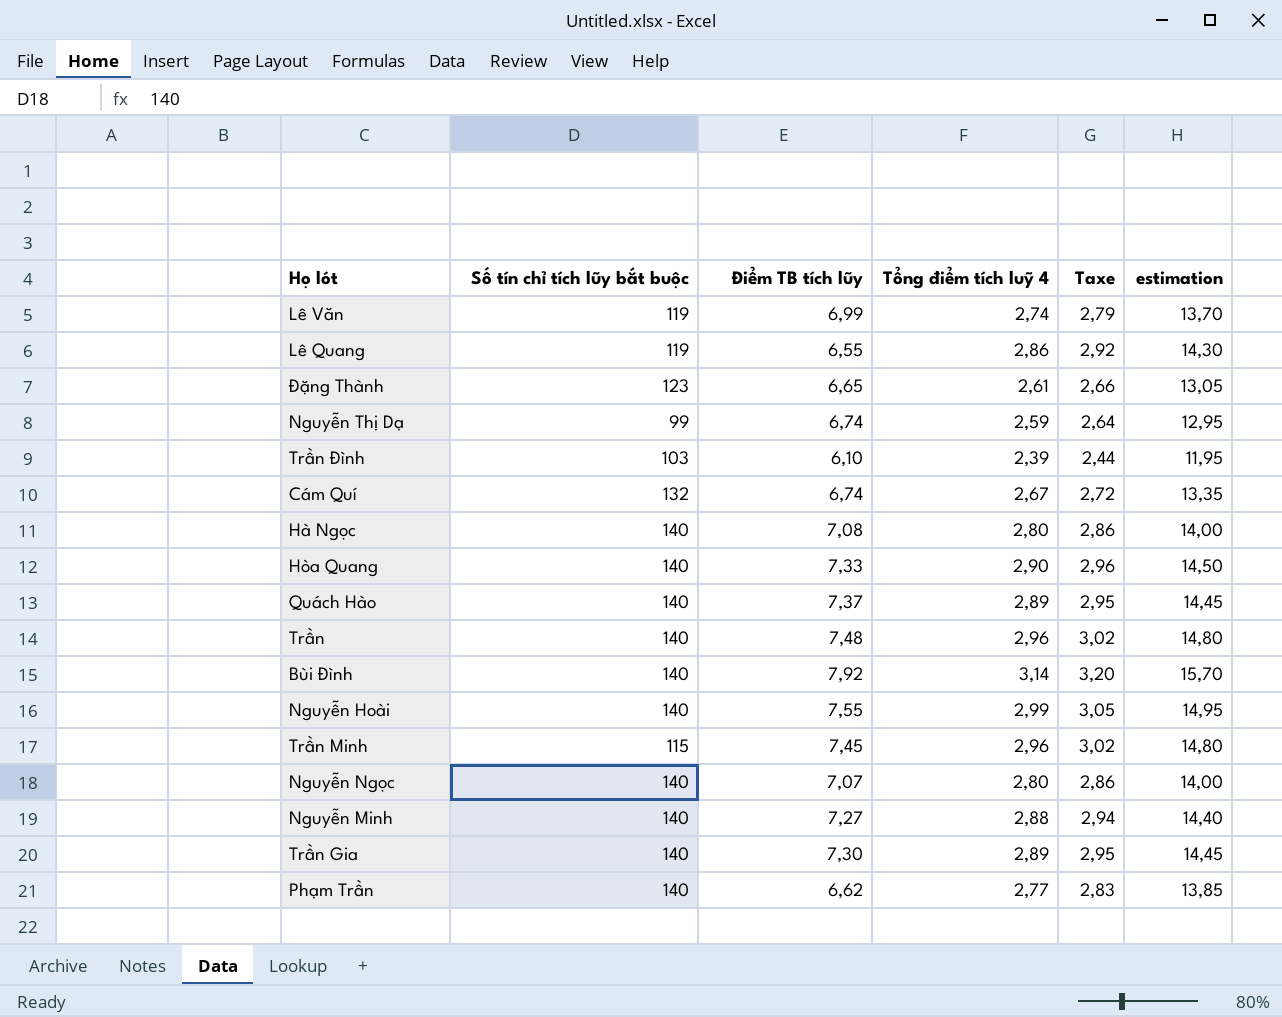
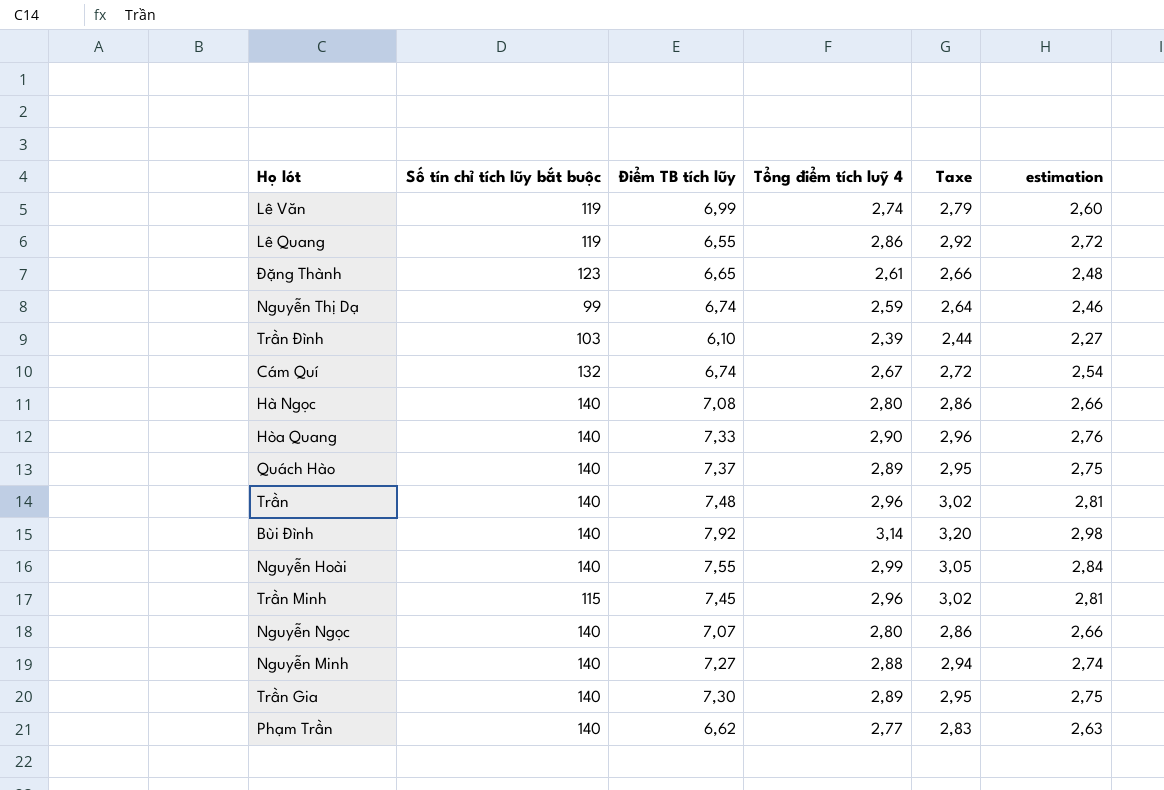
column estimation | formula: [Tổng điểm tích luỹ 4] * 5 -> [Tổng điểm tích luỹ 4] * 0,95

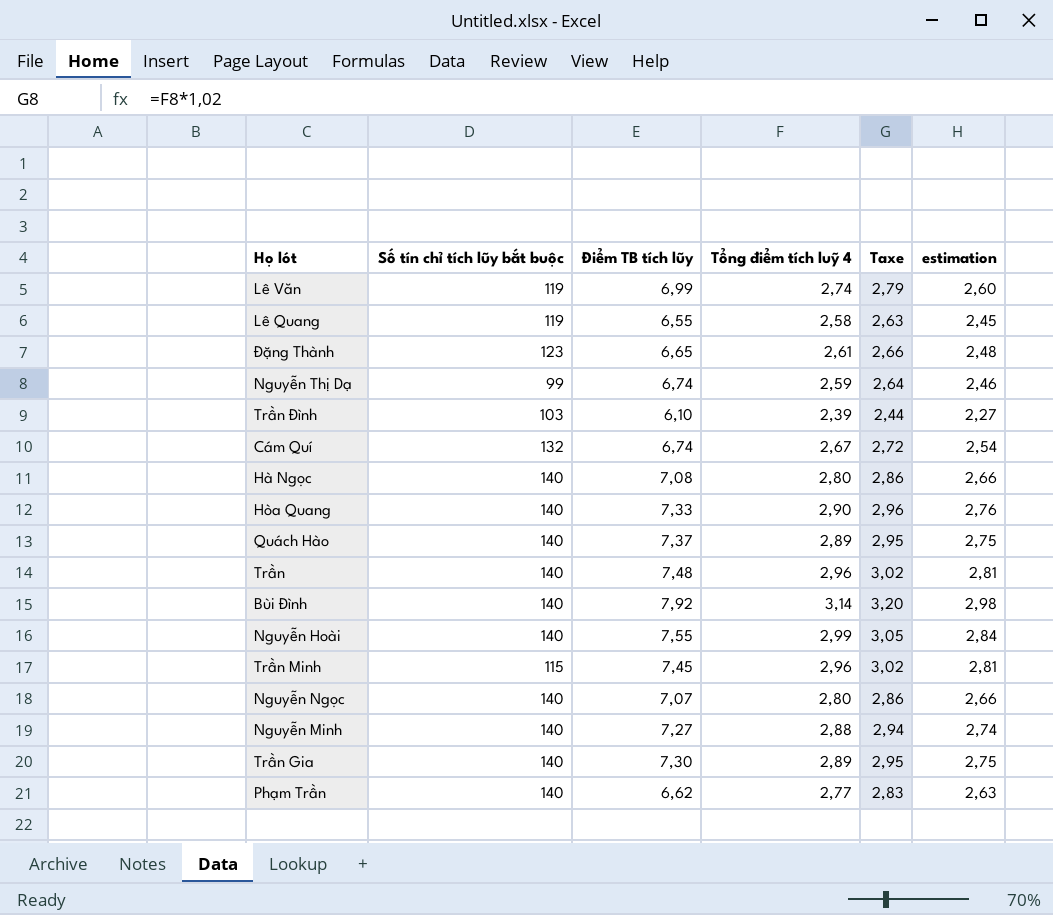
Lê Quang | Tổng điểm tích luỹ 4: 2,86 -> 2,58
Lê Quang | Taxe: 2,92 -> 2,63
Lê Quang | estimation: 2,72 -> 2,45

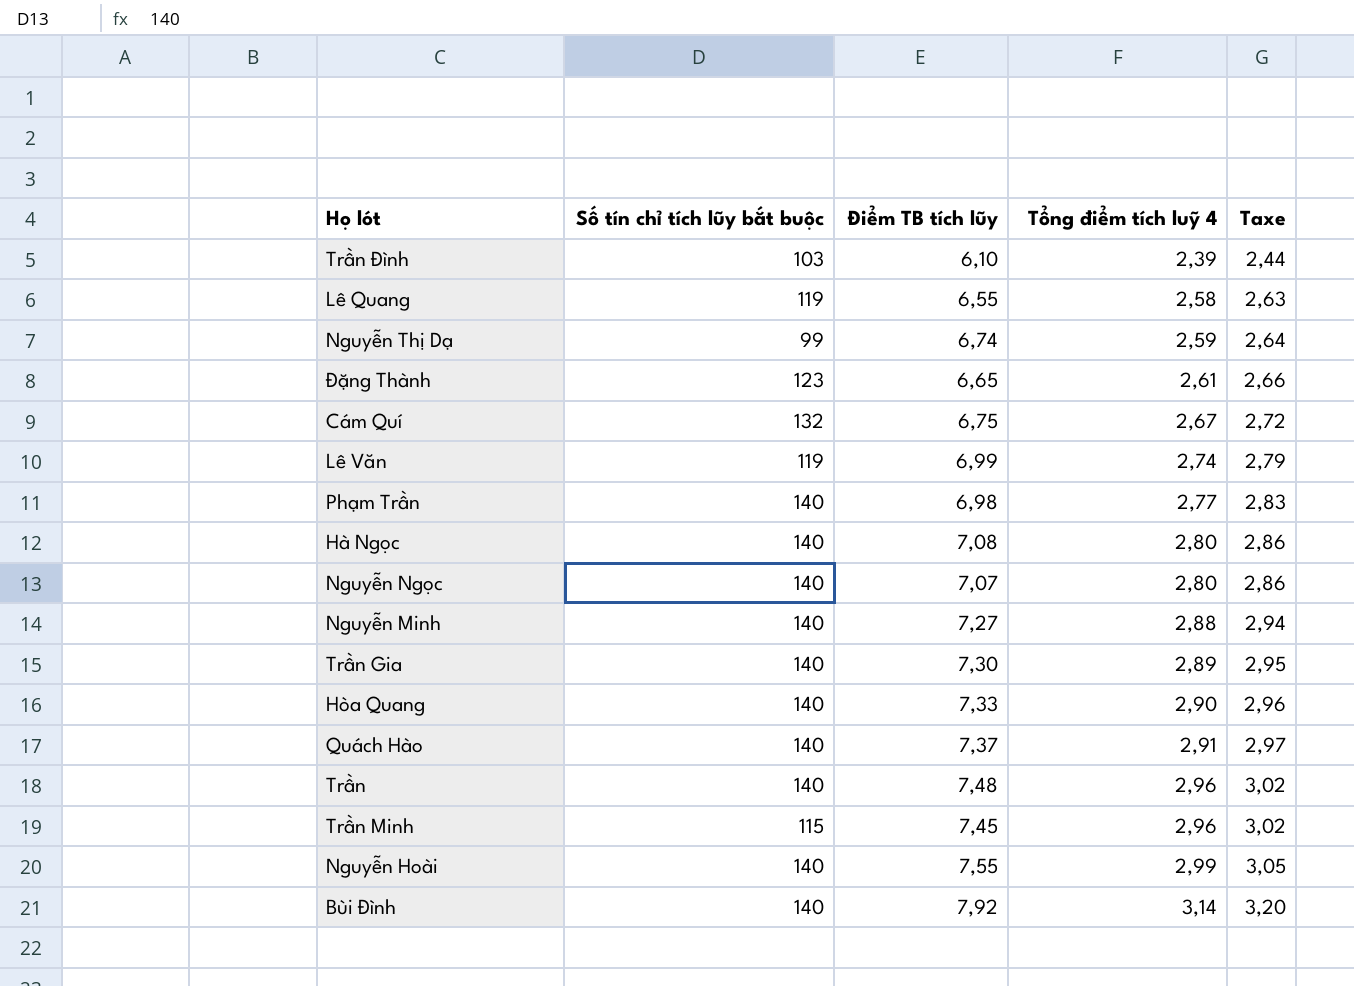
row order: none -> Tổng điểm tích luỹ 4 ascending
column estimation | formula: [Tổng điểm tích luỹ 4] * 0,95 -> none
Cám Quí | Điểm TB tích lũy: 6,74 -> 6,75
Phạm Trần | Điểm TB tích lũy: 6,62 -> 6,98
Quách Hào | Tổng điểm tích luỹ 4: 2,89 -> 2,91
Quách Hào | Taxe: 2,95 -> 2,97

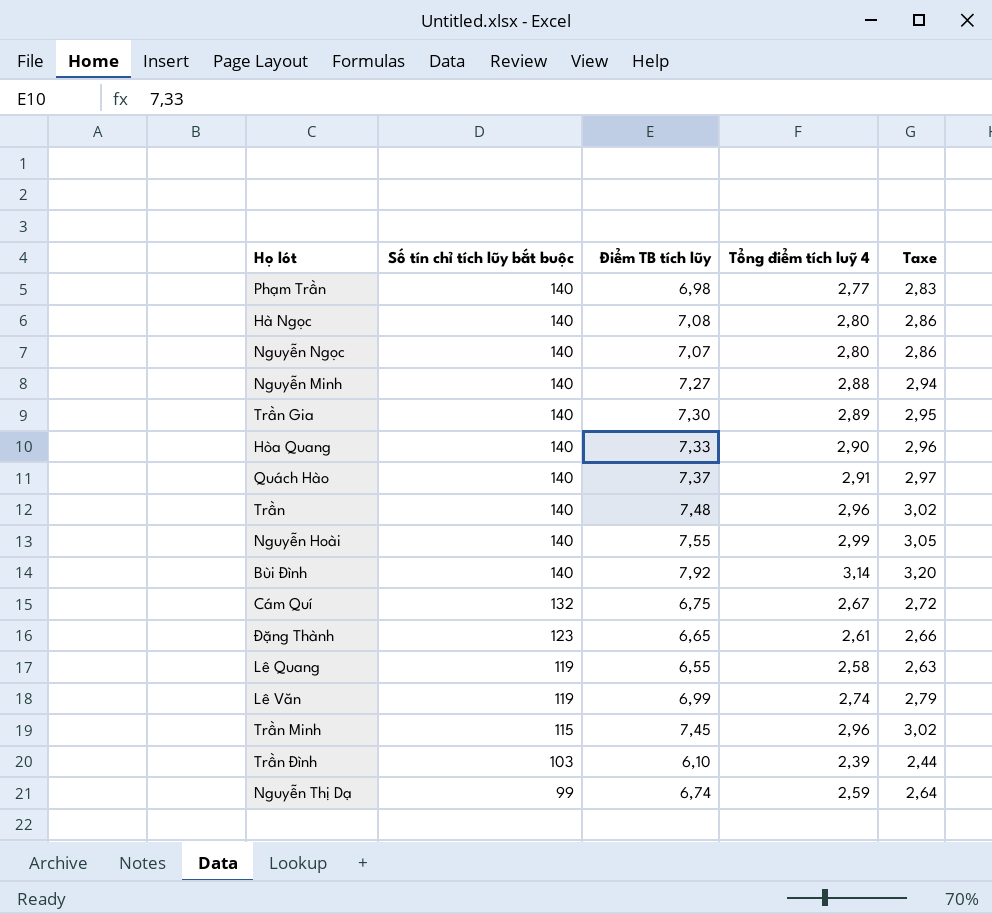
row order: Tổng điểm tích luỹ 4 ascending -> Số tín chỉ tích lũy bắt buộc descending

